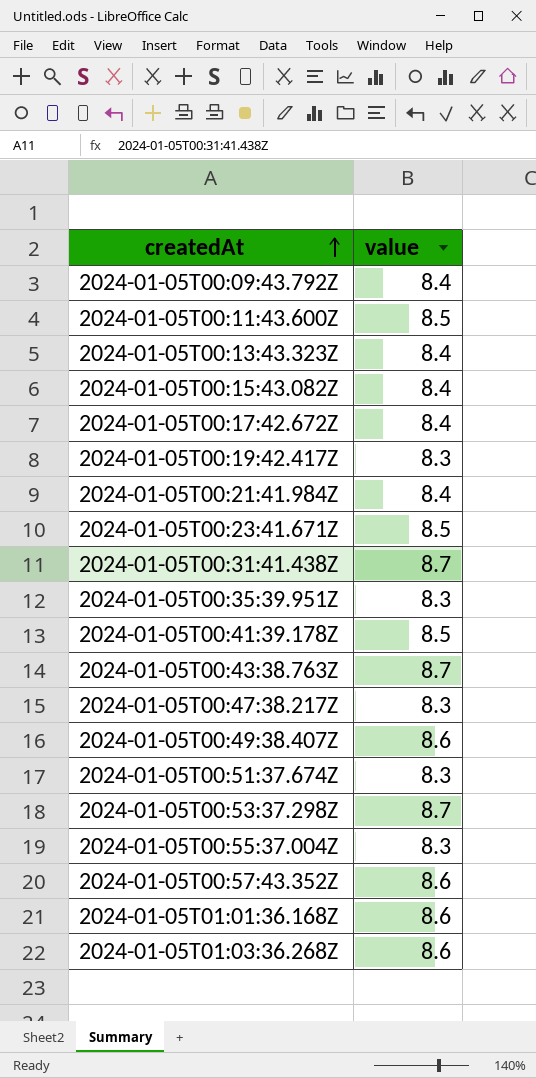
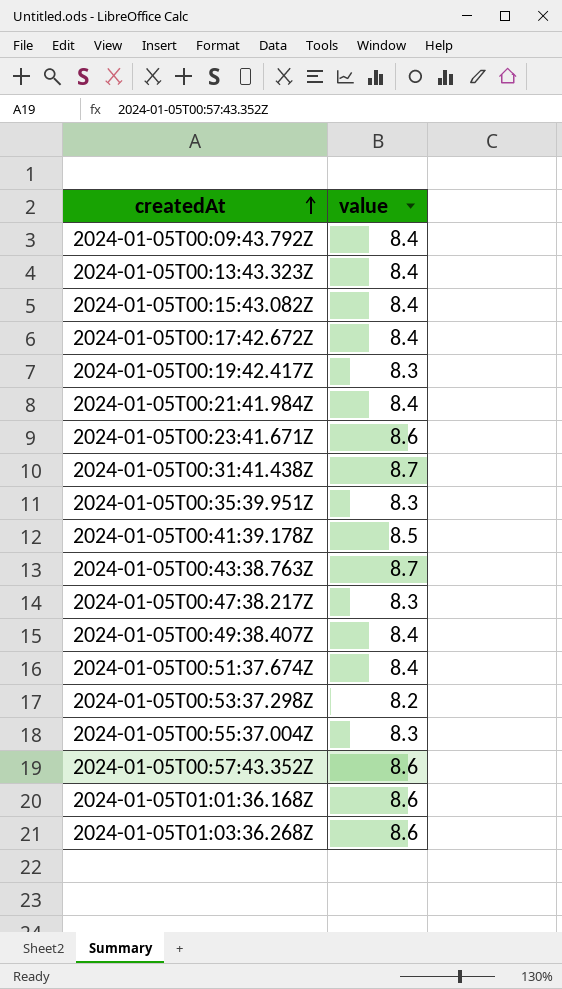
row 2024-01-05T00:11:43.600Z: 8.5 -> none
2024-01-05T00:23:41.671Z | value: 8.5 -> 8.6
2024-01-05T00:49:38.407Z | value: 8.6 -> 8.4
2024-01-05T00:51:37.674Z | value: 8.3 -> 8.4
2024-01-05T00:53:37.298Z | value: 8.7 -> 8.2

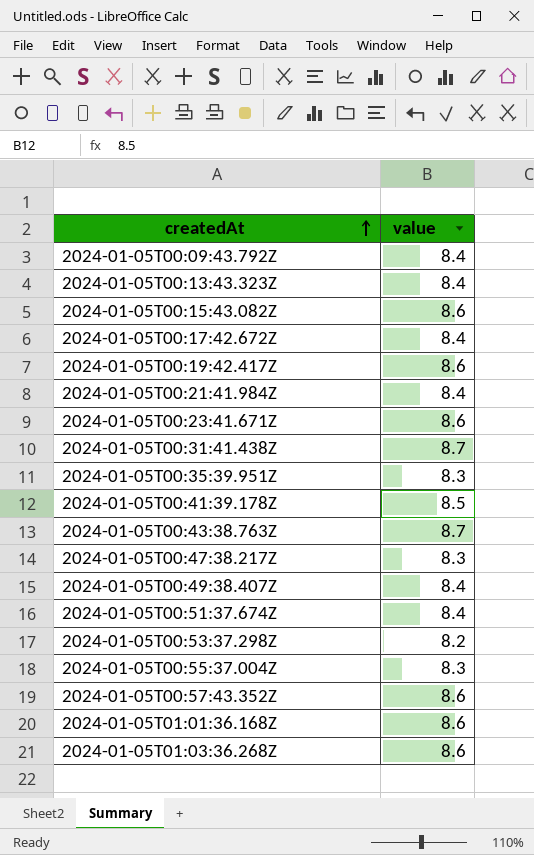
2024-01-05T00:15:43.082Z | value: 8.4 -> 8.6
2024-01-05T00:19:42.417Z | value: 8.3 -> 8.6

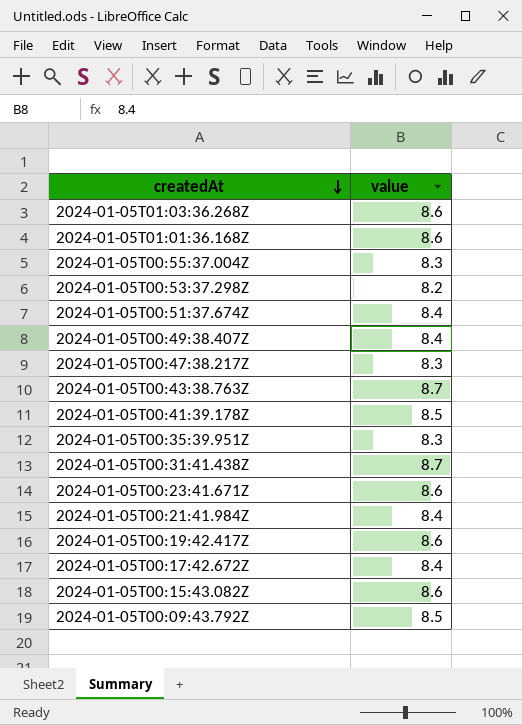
row order: createdAt ascending -> createdAt descending
row 2024-01-05T00:13:43.323Z: 8.4 -> none
row 2024-01-05T00:57:43.352Z: 8.6 -> none
2024-01-05T00:09:43.792Z | value: 8.4 -> 8.5

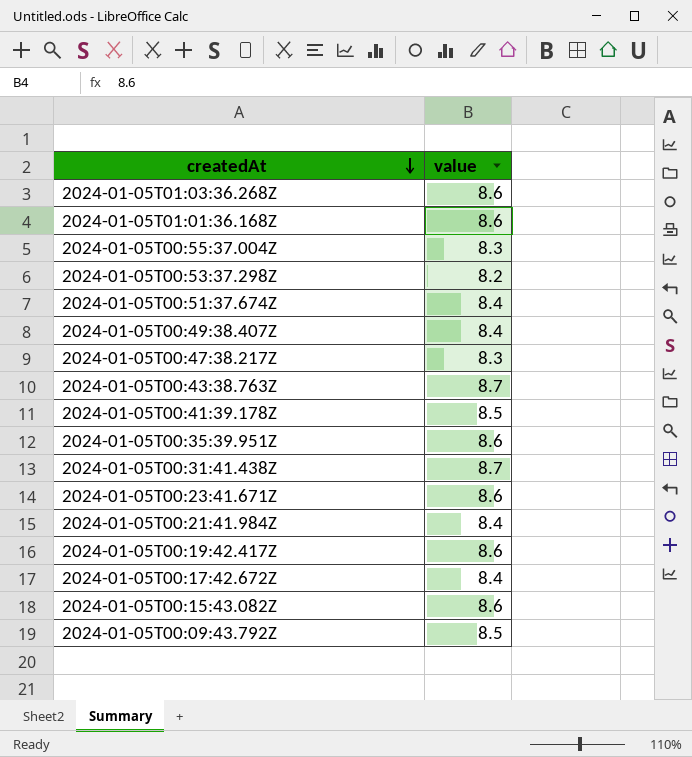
2024-01-05T00:35:39.951Z | value: 8.3 -> 8.6

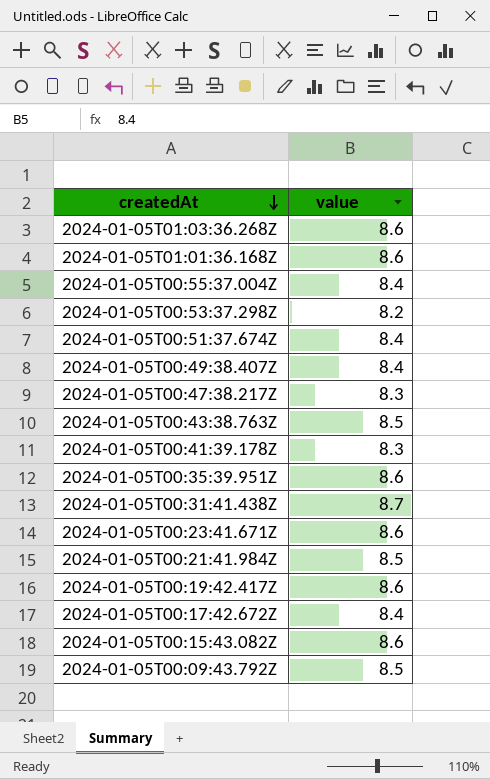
2024-01-05T00:55:37.004Z | value: 8.3 -> 8.4
2024-01-05T00:43:38.763Z | value: 8.7 -> 8.5
2024-01-05T00:41:39.178Z | value: 8.5 -> 8.3
2024-01-05T00:21:41.984Z | value: 8.4 -> 8.5

